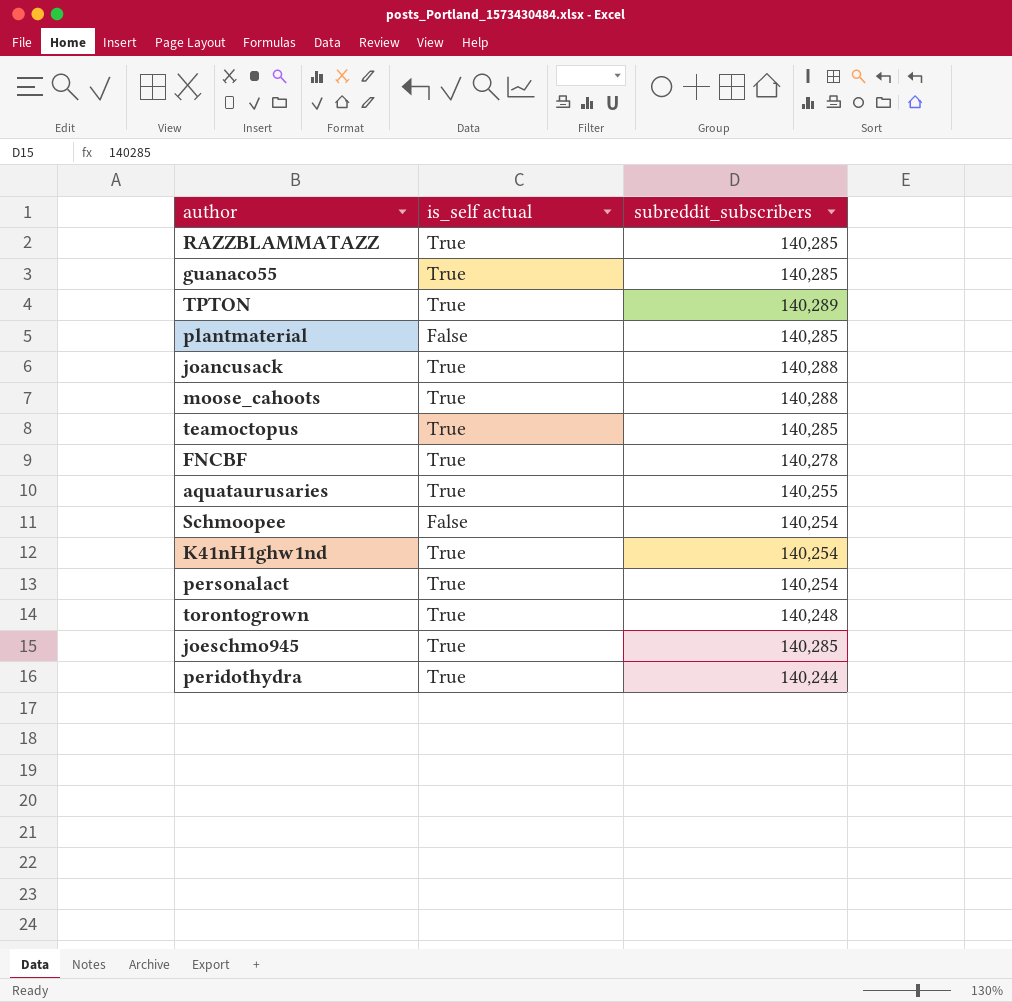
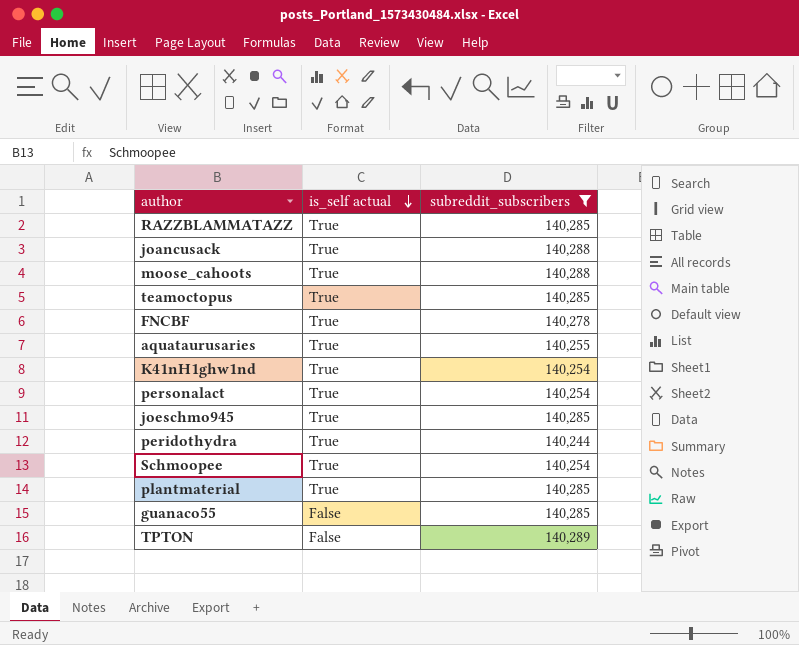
filter: none -> subreddit_subscribers != 140,248
row order: none -> is_self actual descending
Schmoopee | is_self actual: False -> True
plantmaterial | is_self actual: False -> True
guanaco55 | is_self actual: True -> False
TPTON | is_self actual: True -> False

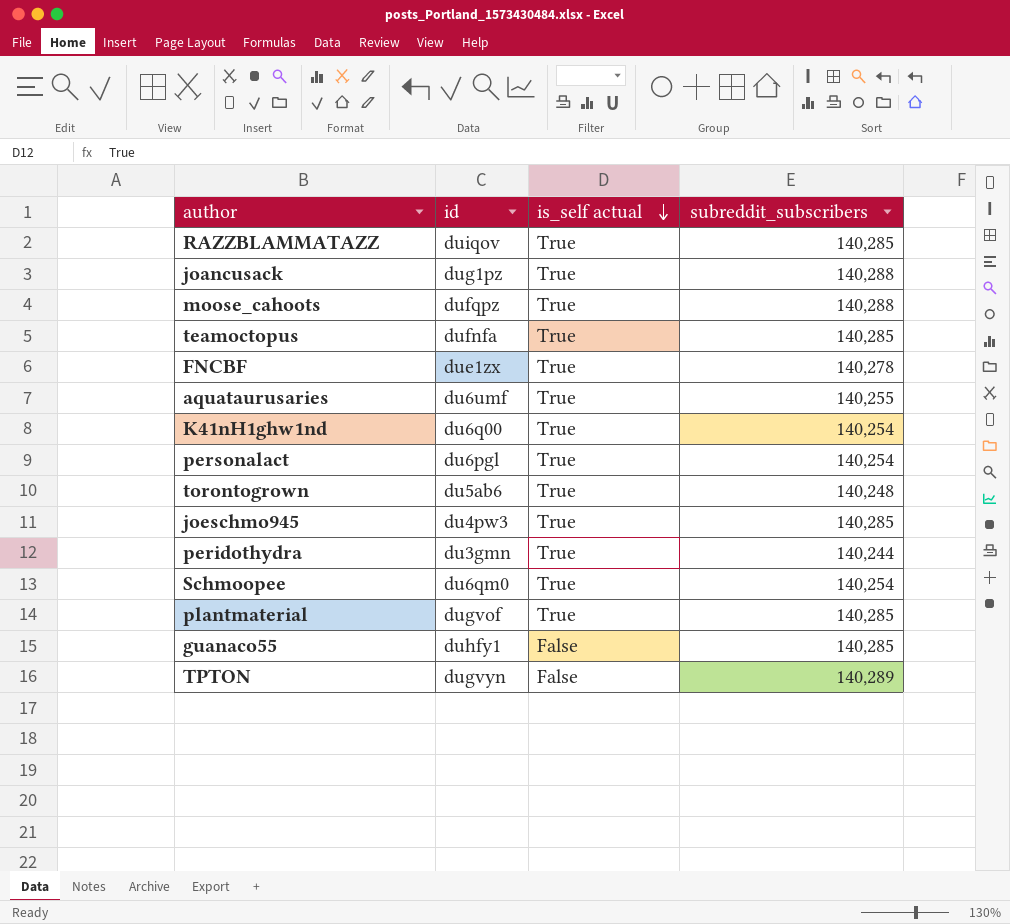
filter: subreddit_subscribers != 140,248 -> none
column id | position: none -> 2

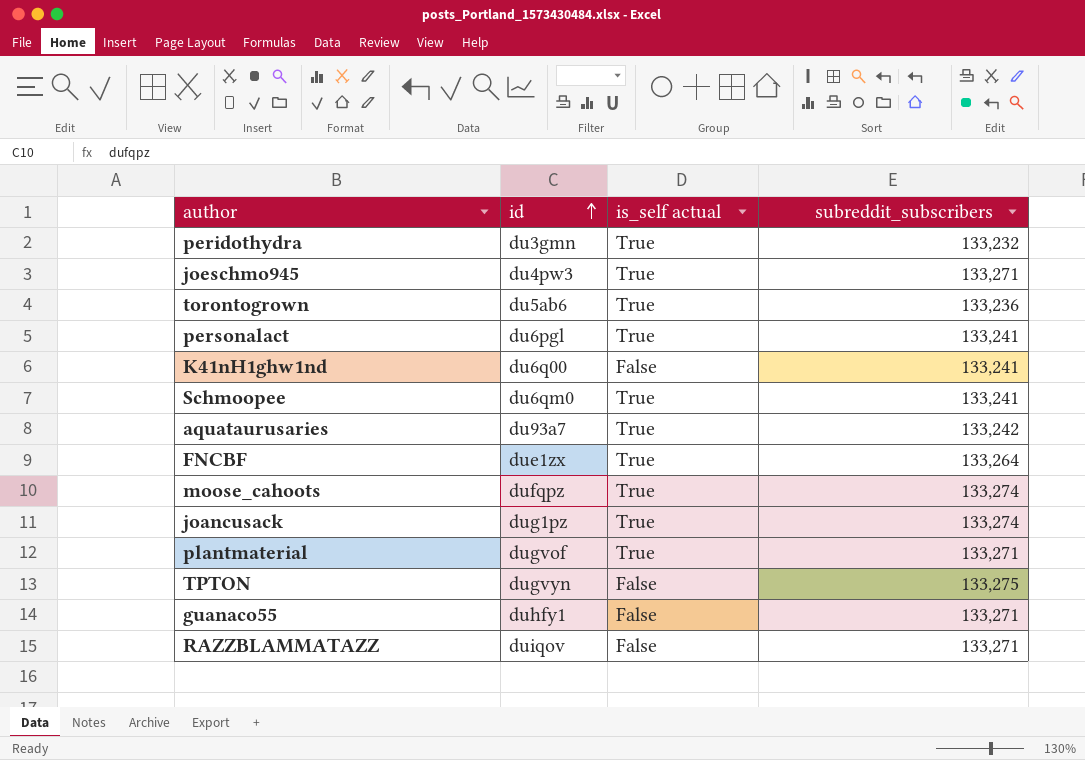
row order: is_self actual descending -> id ascending
row teamoctopus: dufnfa | True | 140,285 -> none
peridothydra | subreddit_subscribers: 140,244 -> 133,232
joeschmo945 | subreddit_subscribers: 140,285 -> 133,271
torontogrown | subreddit_subscribers: 140,248 -> 133,236
personalact | subreddit_subscribers: 140,254 -> 133,241
K41nH1ghw1nd | is_self actual: True -> False
K41nH1ghw1nd | subreddit_subscribers: 140,254 -> 133,241
Schmoopee | subreddit_subscribers: 140,254 -> 133,241
aquataurusaries | id: du6umf -> du93a7
aquataurusaries | subreddit_subscribers: 140,255 -> 133,242
FNCBF | subreddit_subscribers: 140,278 -> 133,264
moose_cahoots | subreddit_subscribers: 140,288 -> 133,274
joancusack | subreddit_subscribers: 140,288 -> 133,274
plantmaterial | subreddit_subscribers: 140,285 -> 133,271
TPTON | subreddit_subscribers: 140,289 -> 133,275
guanaco55 | subreddit_subscribers: 140,285 -> 133,271
RAZZBLAMMATAZZ | is_self actual: True -> False
RAZZBLAMMATAZZ | subreddit_subscribers: 140,285 -> 133,271

